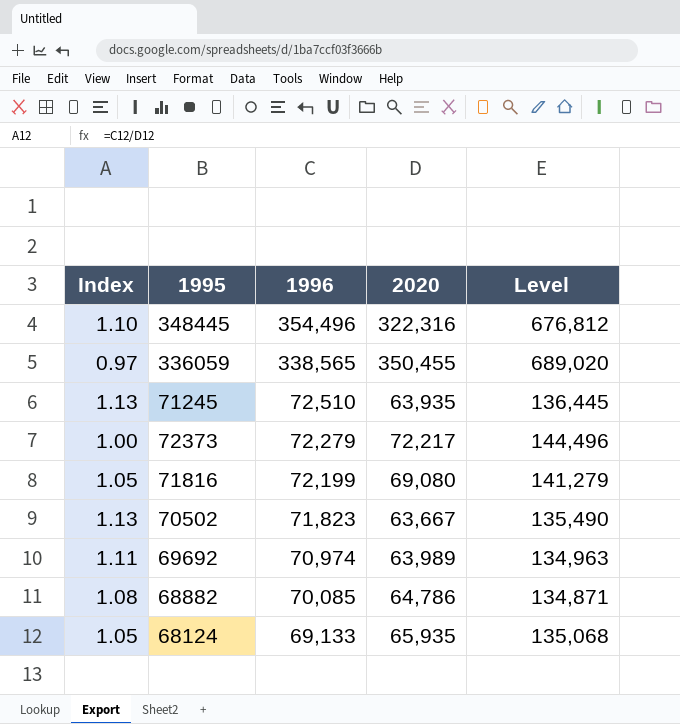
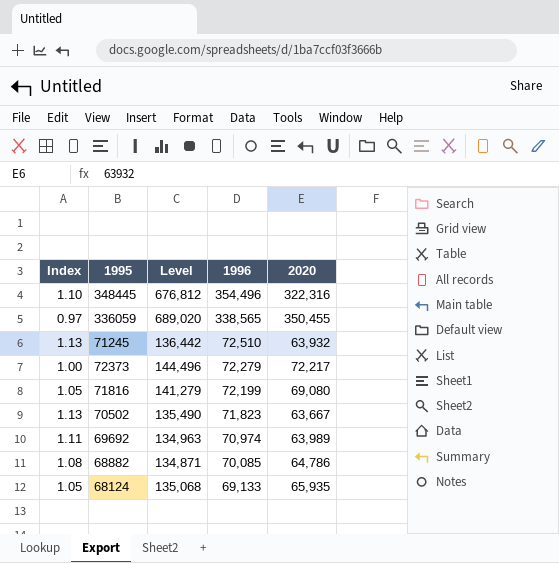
column Level | position: 5 -> 3
71245 | Level: 136,445 -> 136,442
71245 | 2020: 63,935 -> 63,932

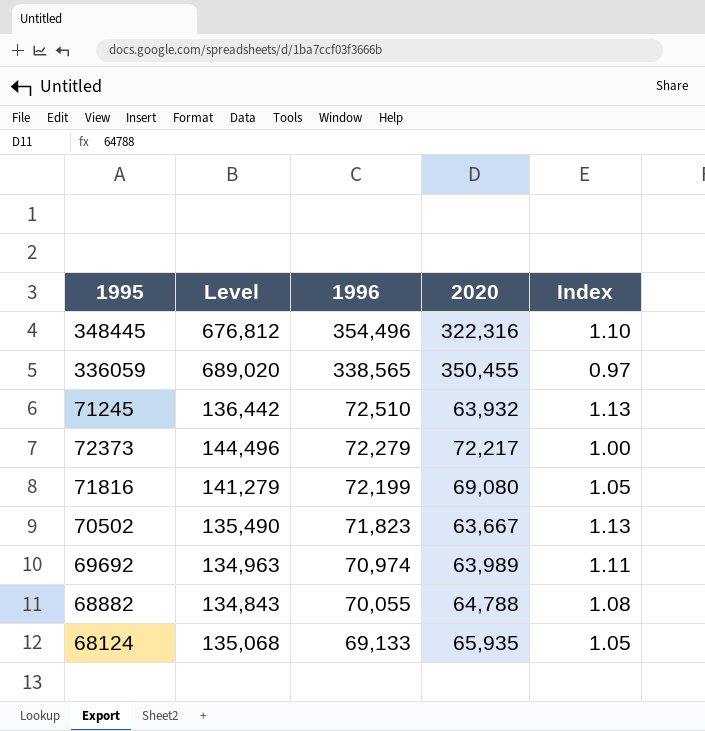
column Index | position: 1 -> 5
68882 | Level: 134,871 -> 134,843
68882 | 1996: 70,085 -> 70,055
68882 | 2020: 64,786 -> 64,788

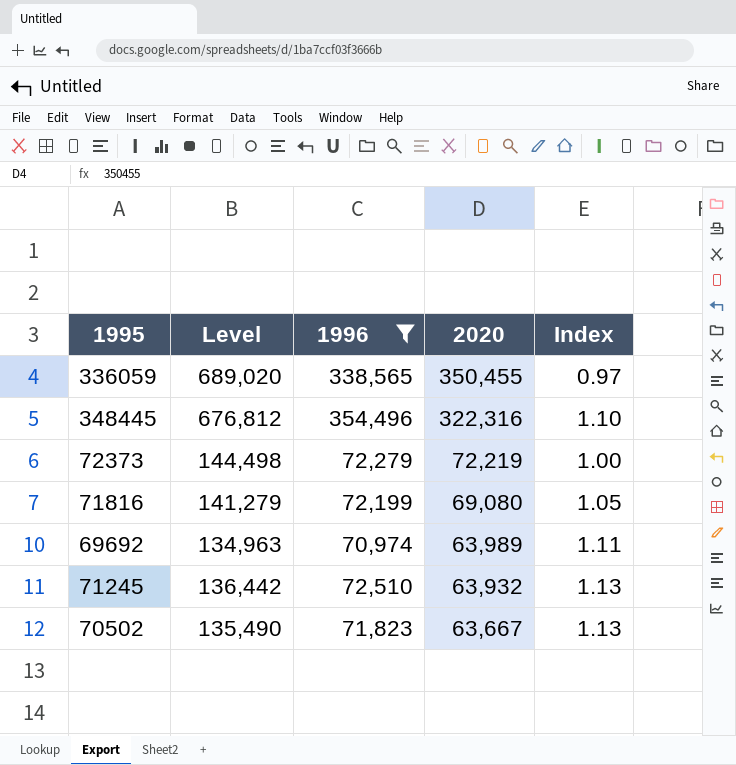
filter: none -> 1996 >= 70,974
row order: 1996 descending -> 2020 descending
72373 | Level: 144,496 -> 144,498
72373 | 2020: 72,217 -> 72,219

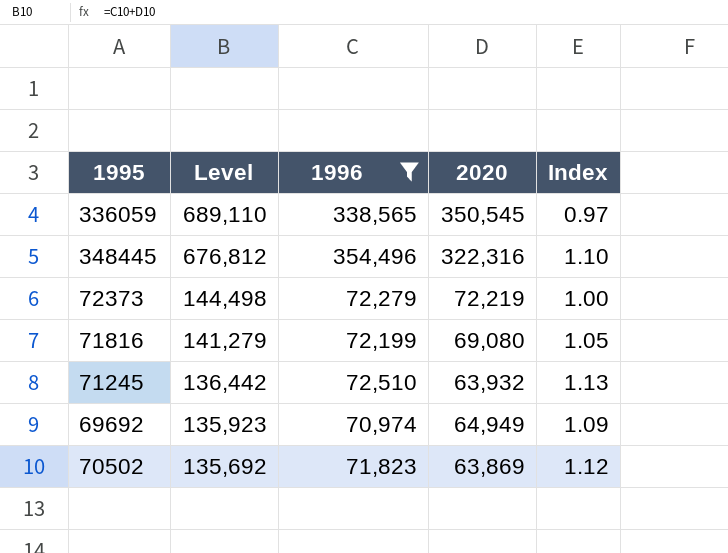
row order: 2020 descending -> Level descending
336059 | Level: 689,020 -> 689,110
336059 | 2020: 350,455 -> 350,545
69692 | Level: 134,963 -> 135,923
69692 | 2020: 63,989 -> 64,949
69692 | Index: 1.11 -> 1.09
70502 | Level: 135,490 -> 135,692
70502 | 2020: 63,667 -> 63,869
70502 | Index: 1.13 -> 1.12

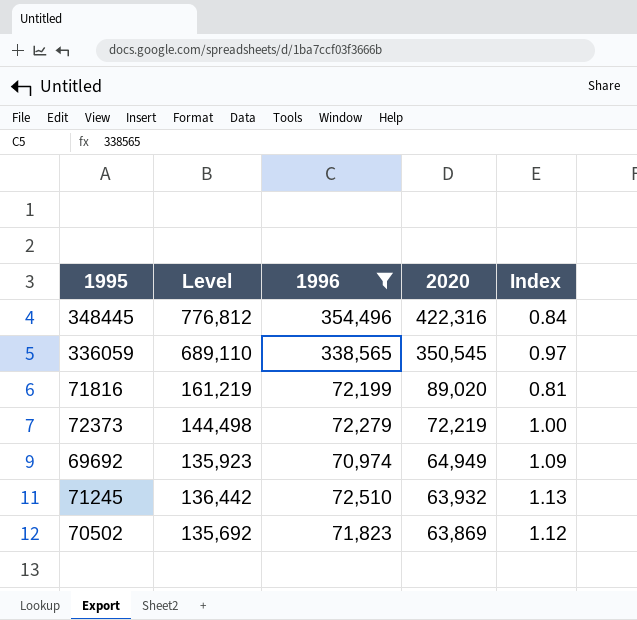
row order: Level descending -> 2020 descending
348445 | Level: 676,812 -> 776,812
348445 | 2020: 322,316 -> 422,316
348445 | Index: 1.10 -> 0.84
71816 | Level: 141,279 -> 161,219
71816 | 2020: 69,080 -> 89,020
71816 | Index: 1.05 -> 0.81

